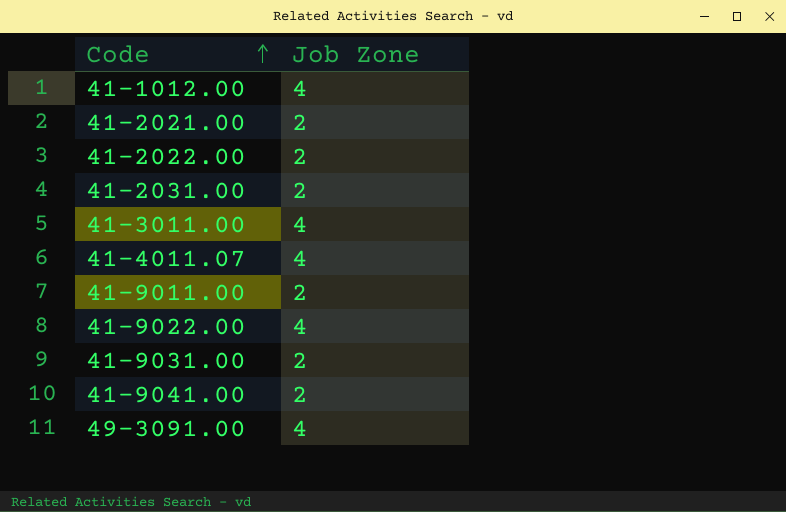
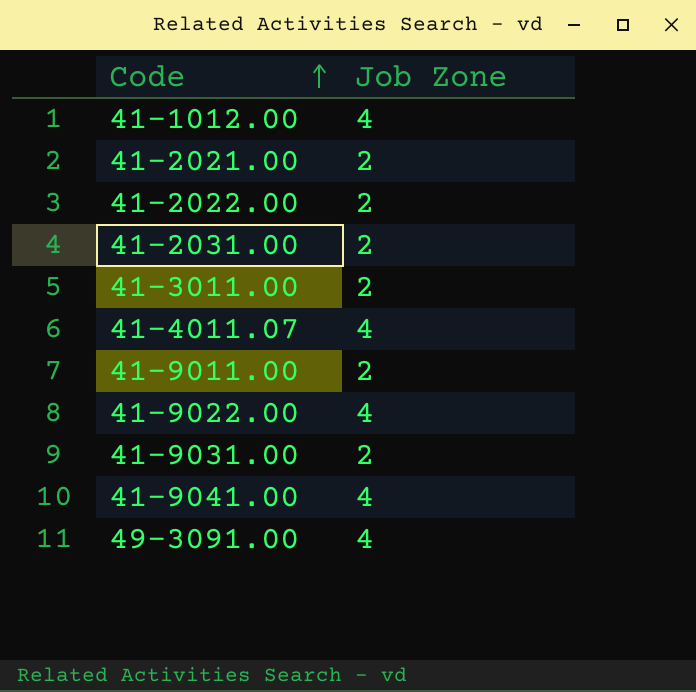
41-3011.00 | Job Zone: 4 -> 2
41-9041.00 | Job Zone: 2 -> 4

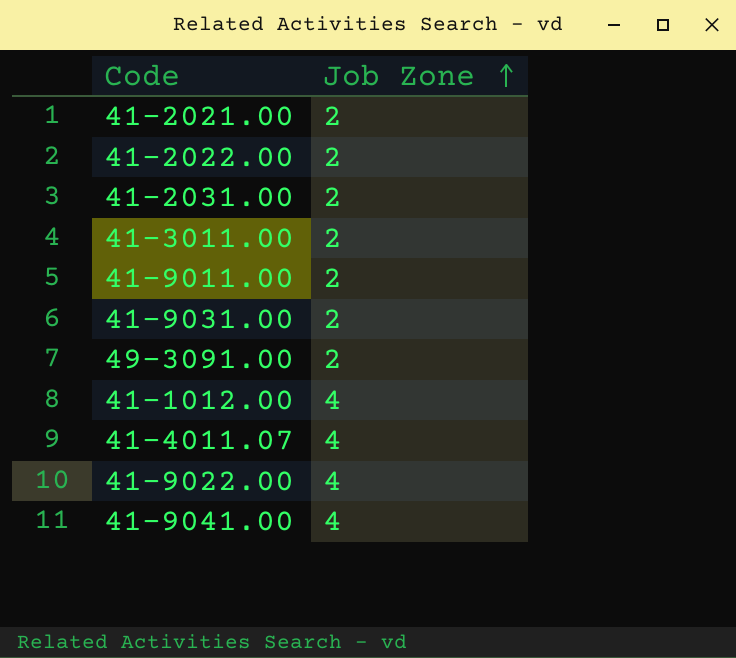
row order: Code ascending -> Job Zone ascending
49-3091.00 | Job Zone: 4 -> 2

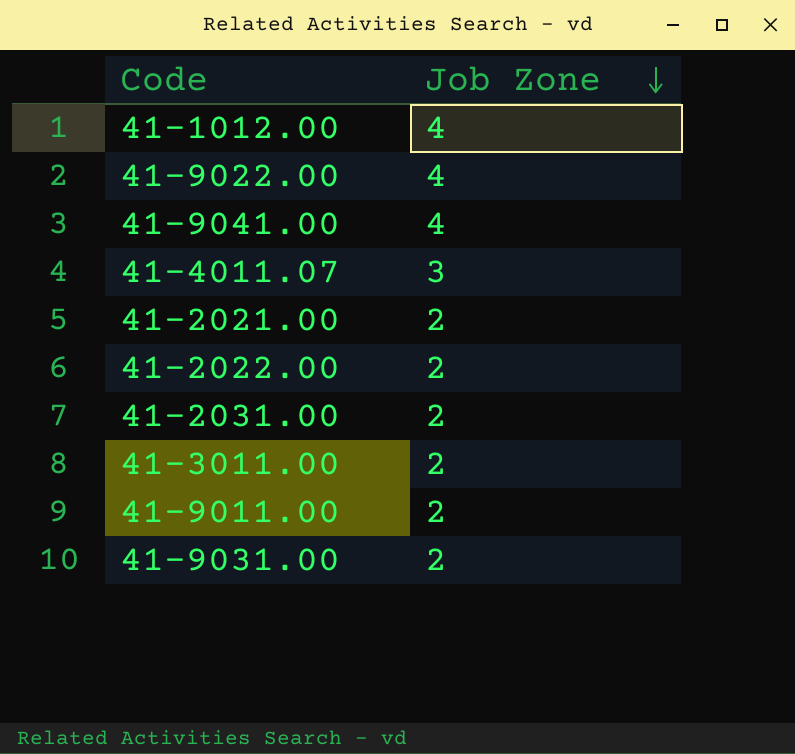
row order: Job Zone ascending -> Job Zone descending
row 49-3091.00: 2 -> none
41-4011.07 | Job Zone: 4 -> 3

